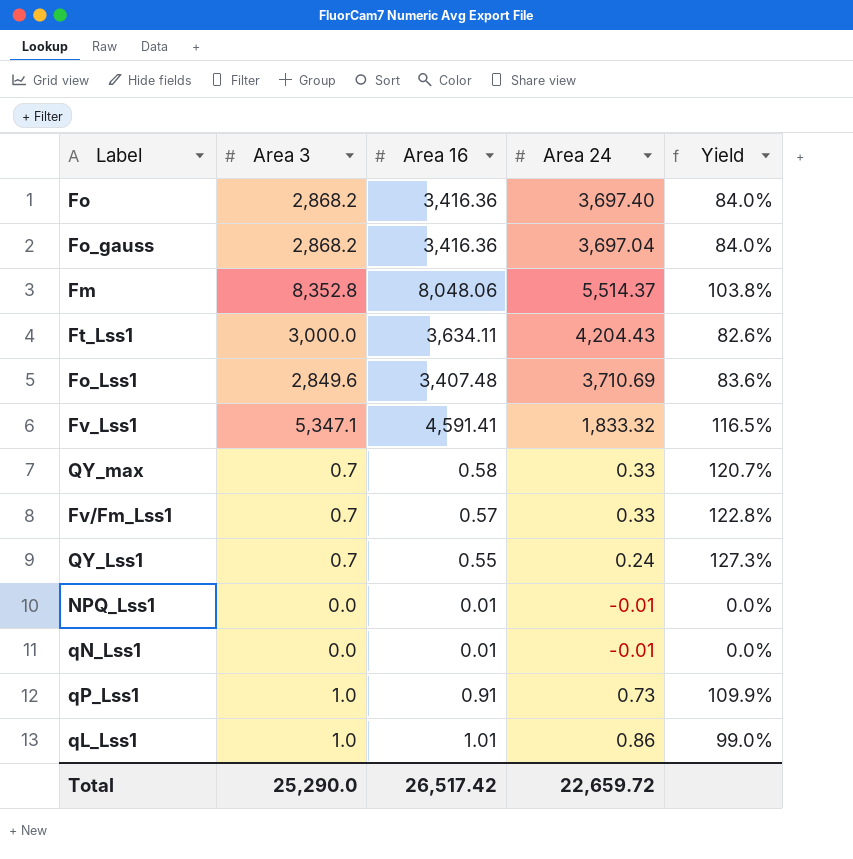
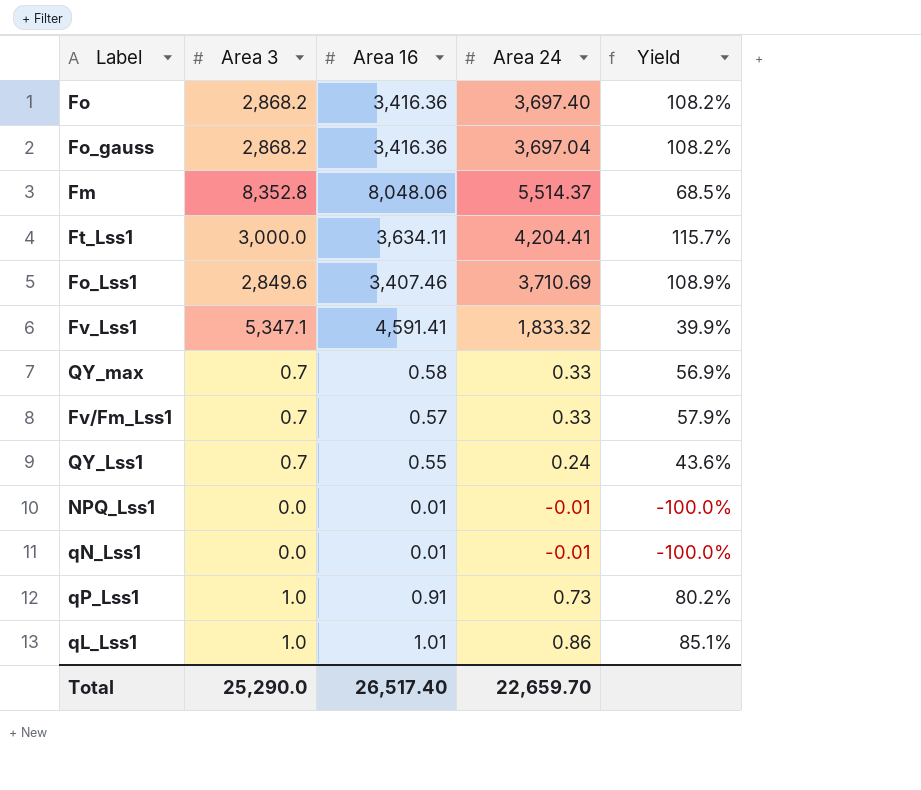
column Yield | formula: [Area 3] / [Area 16] -> [Area 24] / [Area 16]
Ft_Lss1 | Area 24: 4,204.43 -> 4,204.41
Fo_Lss1 | Area 16: 3,407.48 -> 3,407.46
Total | Area 16: 26,517.42 -> 26,517.40
Total | Area 24: 22,659.72 -> 22,659.70

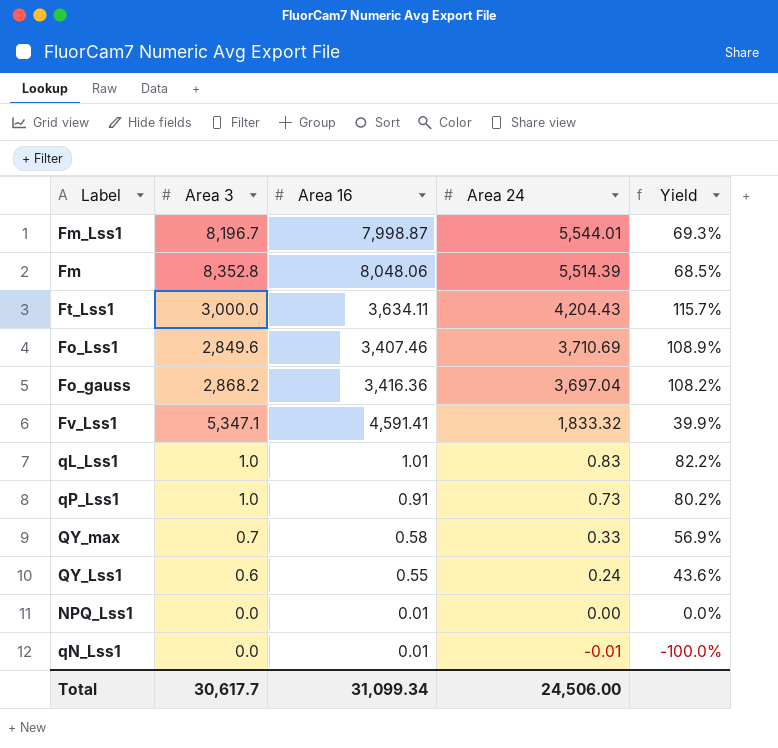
row order: none -> Area 24 descending
row Fo: 2,868.2 | 3,416.36 | 3,697.40 | 108.2% -> none
row Fv/Fm_Lss1: 0.7 | 0.57 | 0.33 | 57.9% -> none
row Fm_Lss1: none -> 8,196.7 | 7,998.87 | 5,544.01 | 69.3%
Fm | Area 24: 5,514.37 -> 5,514.39
Ft_Lss1 | Area 24: 4,204.41 -> 4,204.43
qL_Lss1 | Area 24: 0.86 -> 0.83
qL_Lss1 | Yield: 85.1% -> 82.2%
QY_Lss1 | Area 3: 0.7 -> 0.6
NPQ_Lss1 | Area 24: -0.01 -> 0.00
NPQ_Lss1 | Yield: -100.0% -> 0.0%
Total | Area 3: 25,290.0 -> 30,617.7
Total | Area 16: 26,517.40 -> 31,099.34
Total | Area 24: 22,659.70 -> 24,506.00

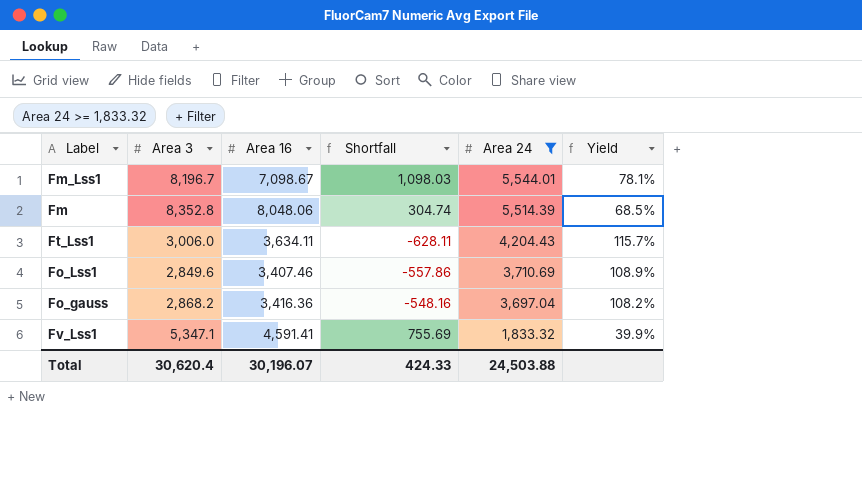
filter: none -> Area 24 >= 1,833.32
column Shortfall | formula: none -> [Area 3] - [Area 16]
Fm_Lss1 | Area 16: 7,998.87 -> 7,098.67
Fm_Lss1 | Yield: 69.3% -> 78.1%
Ft_Lss1 | Area 3: 3,000.0 -> 3,006.0
Total | Area 3: 30,617.7 -> 30,620.4
Total | Area 16: 31,099.34 -> 30,196.07
Total | Area 24: 24,506.00 -> 24,503.88

